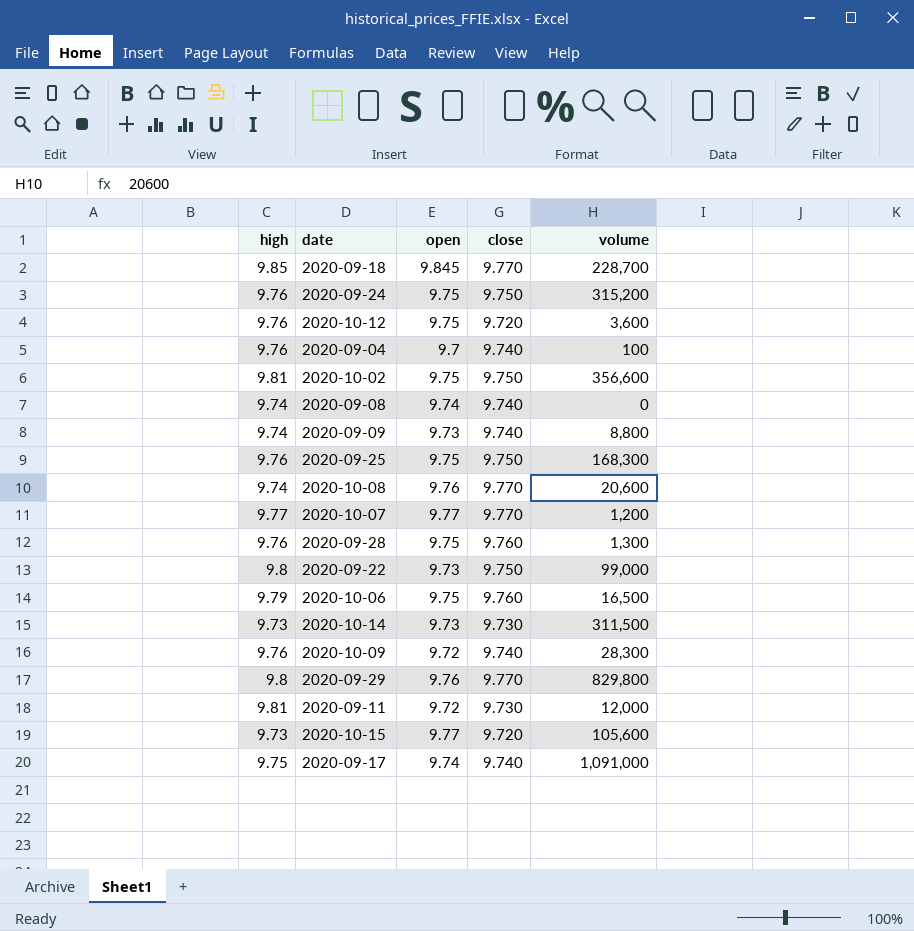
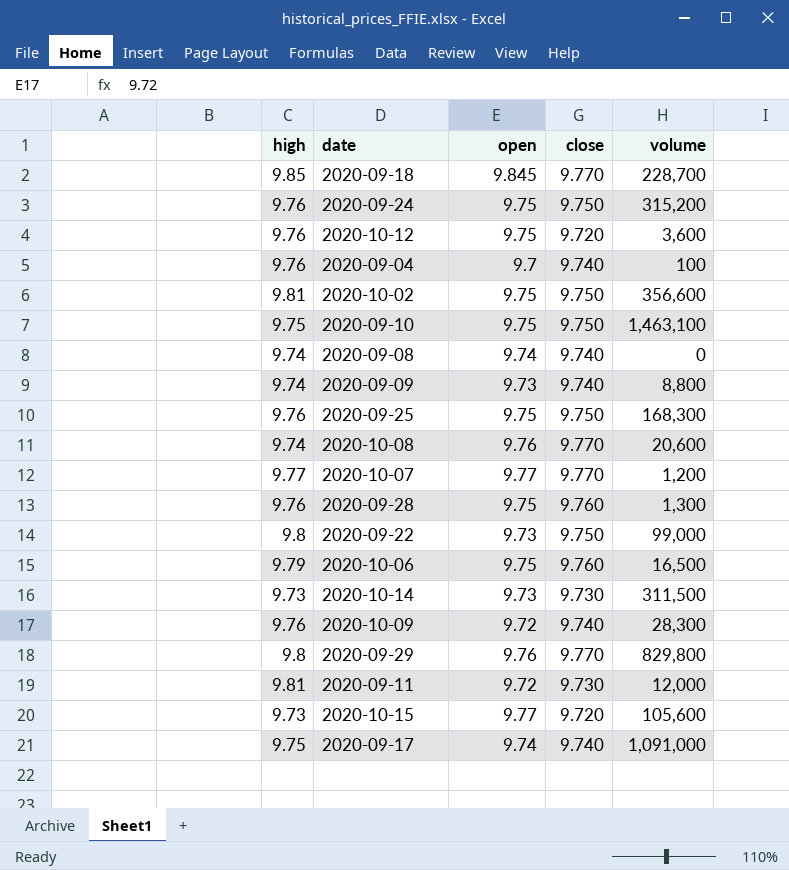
row 2020-09-10: none -> 9.75 | 9.75 | 9.750 | 1,463,100

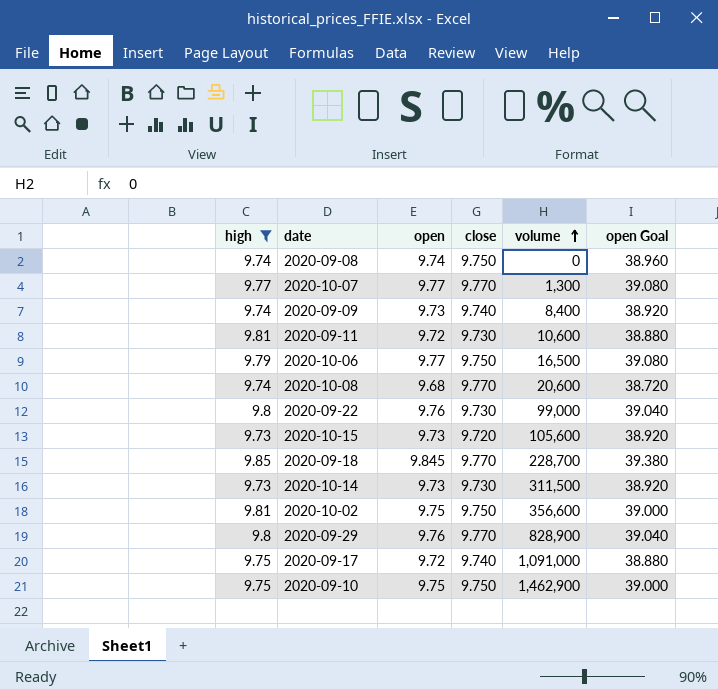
filter: none -> high != 9.76
row order: none -> volume ascending
column open Goal | formula: none -> [open] * 4
2020-09-08 | close: 9.740 -> 9.750
2020-10-07 | volume: 1,200 -> 1,300
2020-09-09 | volume: 8,800 -> 8,400
2020-09-11 | volume: 12,000 -> 10,600
2020-10-06 | open: 9.75 -> 9.77
2020-10-06 | close: 9.760 -> 9.750
2020-10-08 | open: 9.76 -> 9.68
2020-09-22 | open: 9.73 -> 9.76
2020-09-22 | close: 9.750 -> 9.730
2020-10-15 | open: 9.77 -> 9.73
2020-09-29 | volume: 829,800 -> 828,900
2020-09-17 | open: 9.74 -> 9.72
2020-09-10 | volume: 1,463,100 -> 1,462,900

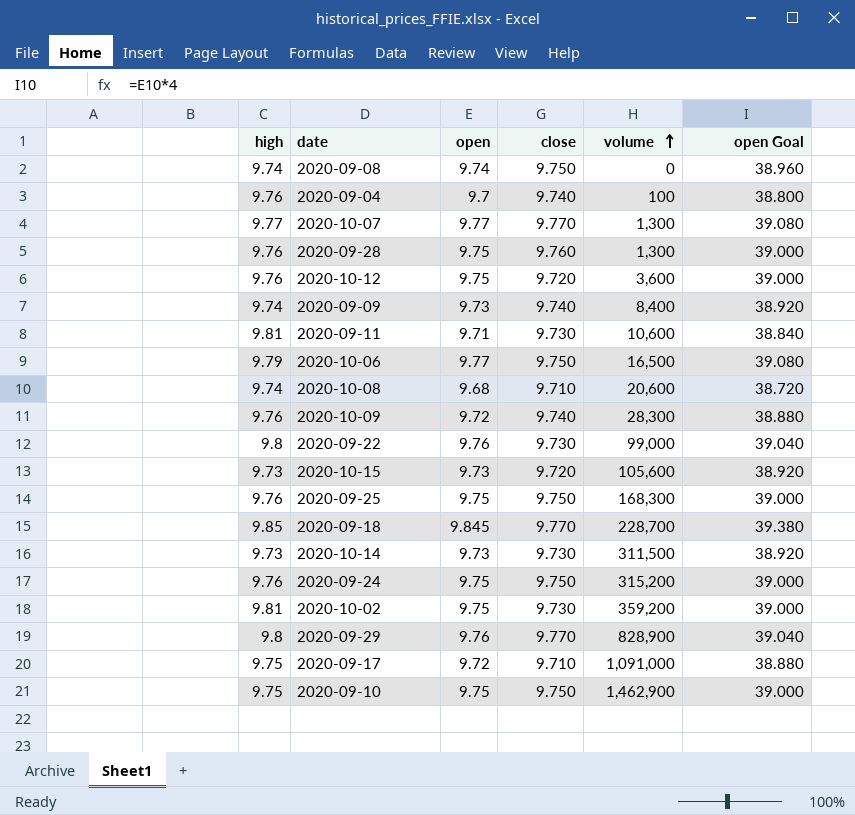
filter: high != 9.76 -> none
2020-09-11 | open: 9.72 -> 9.71
2020-09-11 | open Goal: 38.880 -> 38.840
2020-10-08 | close: 9.770 -> 9.710
2020-10-02 | close: 9.750 -> 9.730
2020-10-02 | volume: 356,600 -> 359,200
2020-09-17 | close: 9.740 -> 9.710

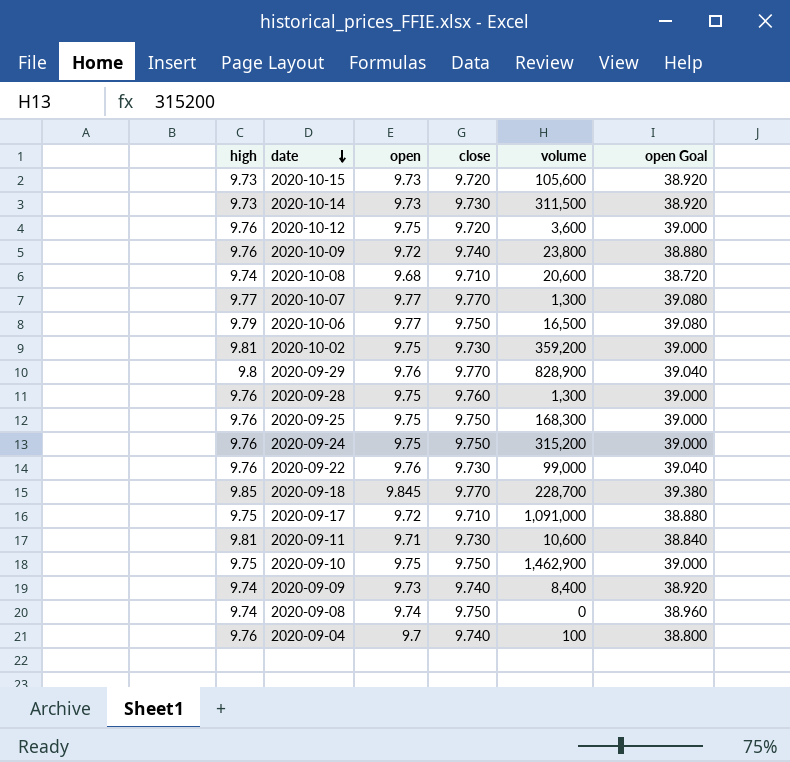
row order: volume ascending -> date descending
2020-10-09 | volume: 28,300 -> 23,800
2020-09-22 | high: 9.8 -> 9.76

